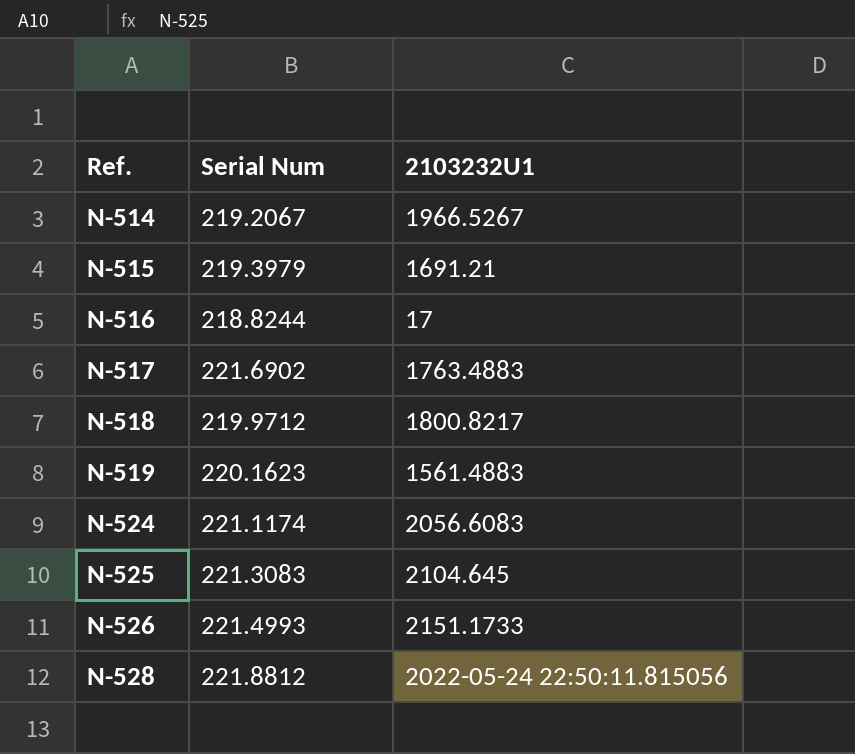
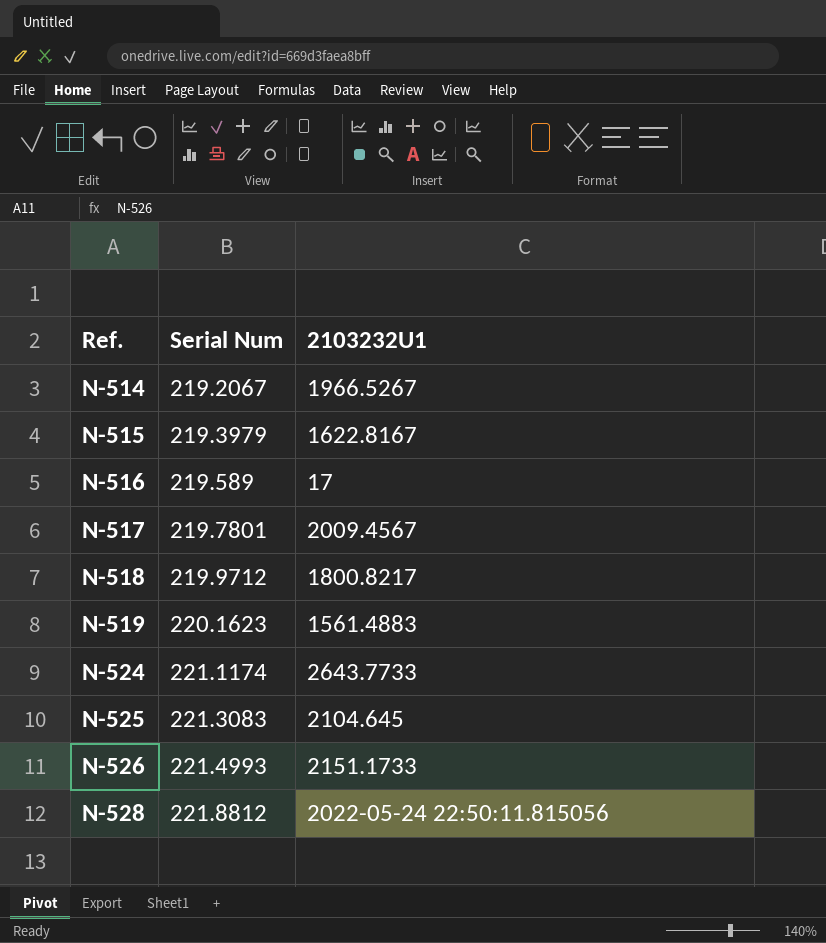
N-515 | 2103232U1: 1691.21 -> 1622.8167
N-516 | Serial Num: 218.8244 -> 219.589
N-517 | Serial Num: 221.6902 -> 219.7801
N-517 | 2103232U1: 1763.4883 -> 2009.4567
N-524 | 2103232U1: 2056.6083 -> 2643.7733

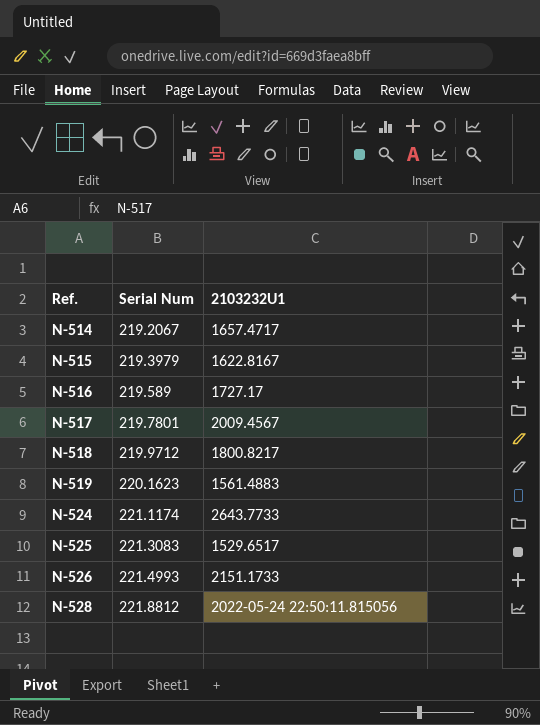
N-514 | 2103232U1: 1966.5267 -> 1657.4717
N-516 | 2103232U1: 17 -> 1727.17
N-525 | 2103232U1: 2104.645 -> 1529.6517

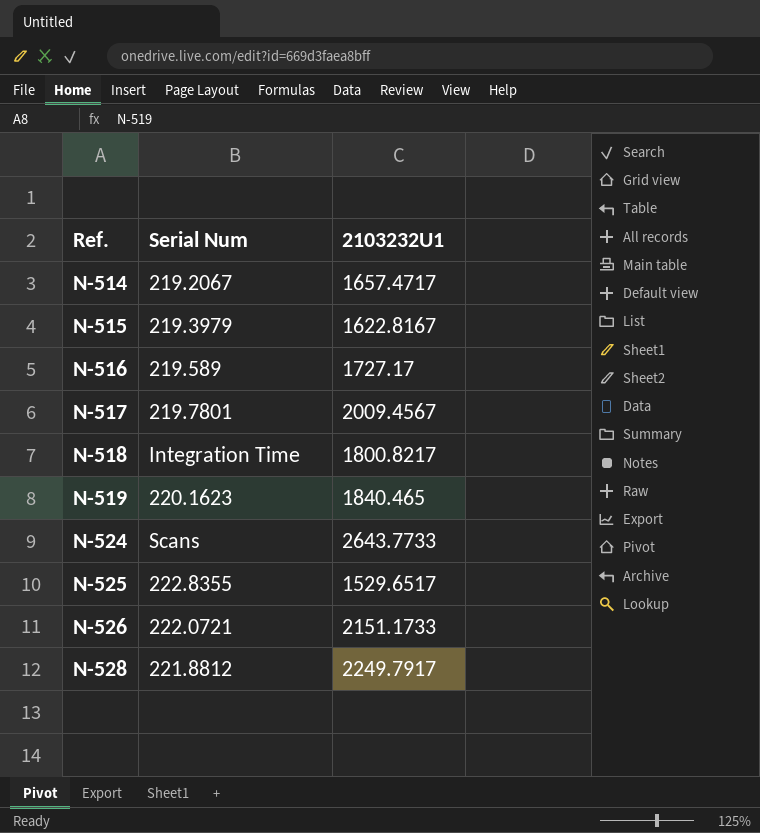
N-518 | Serial Num: 219.9712 -> Integration Time
N-519 | 2103232U1: 1561.4883 -> 1840.465
N-524 | Serial Num: 221.1174 -> Scans
N-525 | Serial Num: 221.3083 -> 222.8355
N-526 | Serial Num: 221.4993 -> 222.0721
N-528 | 2103232U1: 2022-05-24 22:50:11.815056 -> 2249.7917

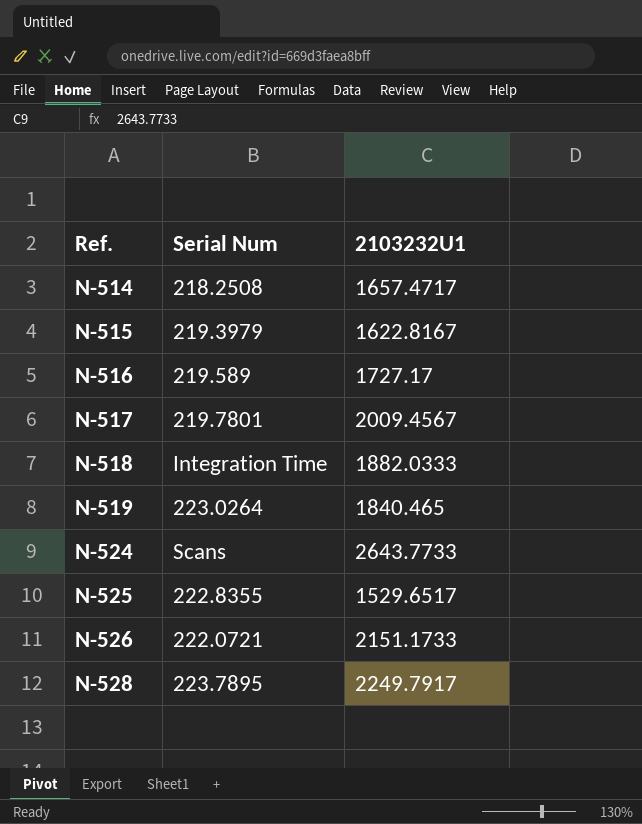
N-514 | Serial Num: 219.2067 -> 218.2508
N-518 | 2103232U1: 1800.8217 -> 1882.0333
N-519 | Serial Num: 220.1623 -> 223.0264
N-528 | Serial Num: 221.8812 -> 223.7895

